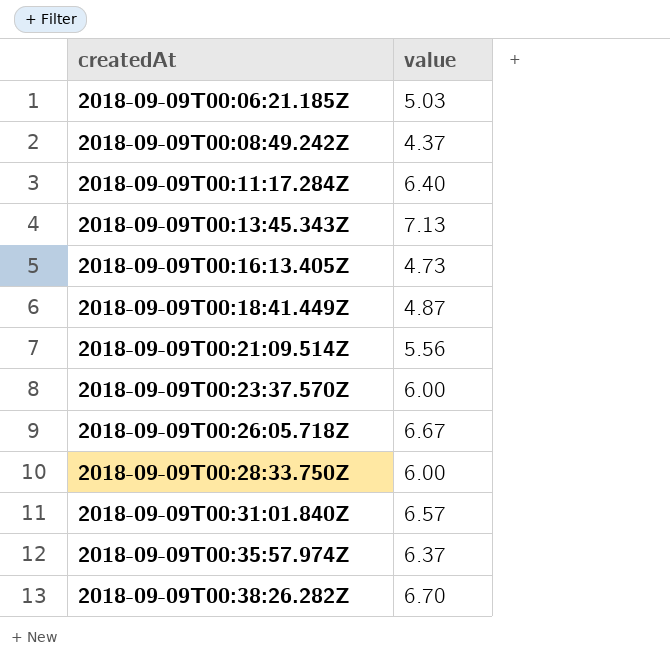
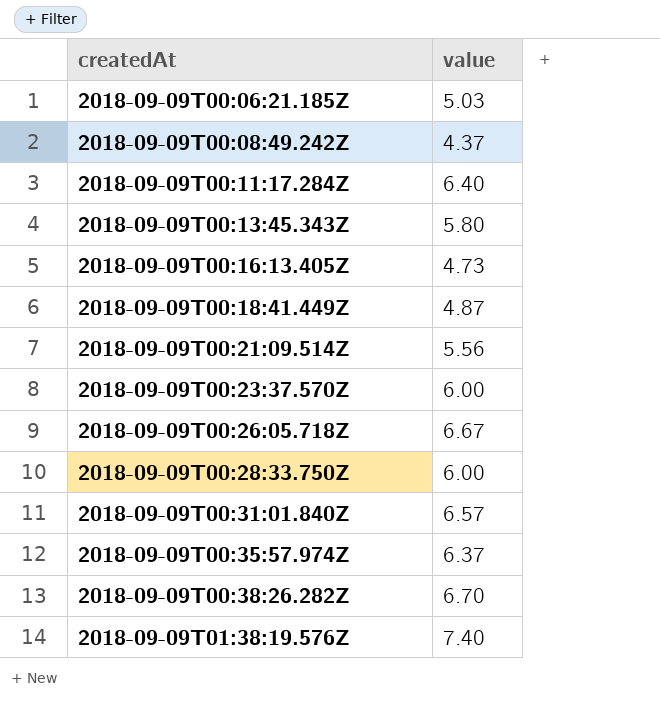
2018-09-09T00:13:45.343Z | value: 7.13 -> 5.80
row 2018-09-09T01:38:19.576Z: none -> 7.40

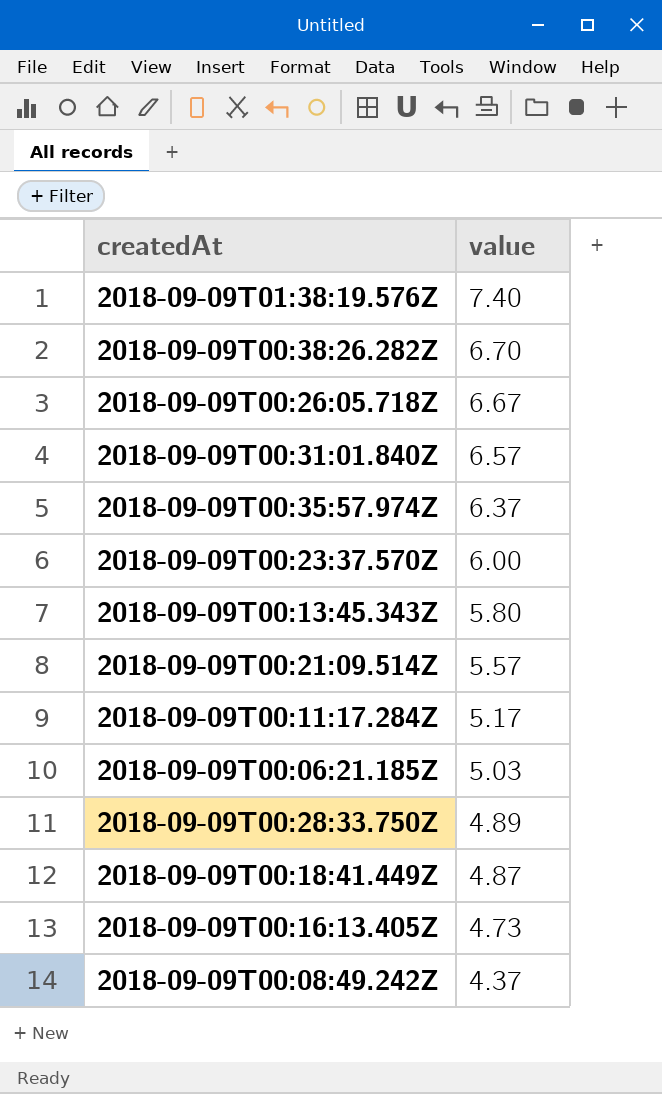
row order: createdAt ascending -> value descending
2018-09-09T00:21:09.514Z | value: 5.56 -> 5.57
2018-09-09T00:11:17.284Z | value: 6.40 -> 5.17
2018-09-09T00:28:33.750Z | value: 6.00 -> 4.89

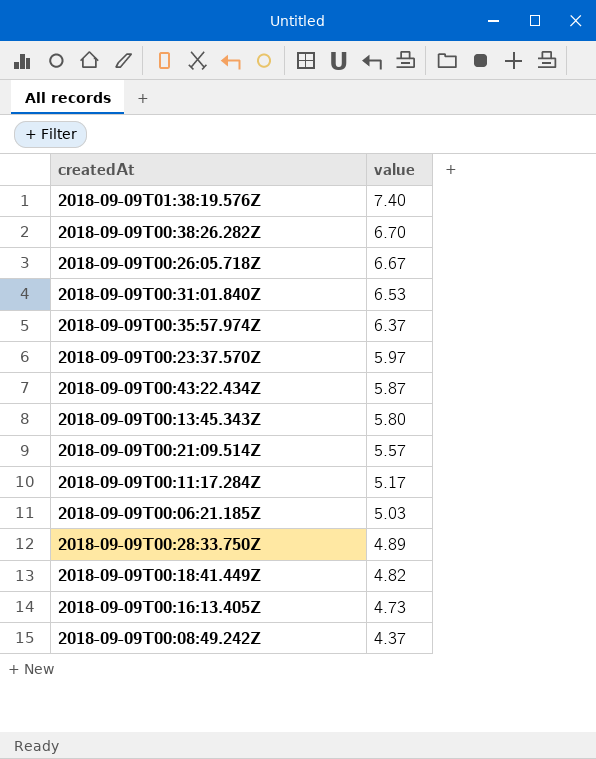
2018-09-09T00:31:01.840Z | value: 6.57 -> 6.53
2018-09-09T00:23:37.570Z | value: 6.00 -> 5.97
row 2018-09-09T00:43:22.434Z: none -> 5.87
2018-09-09T00:18:41.449Z | value: 4.87 -> 4.82

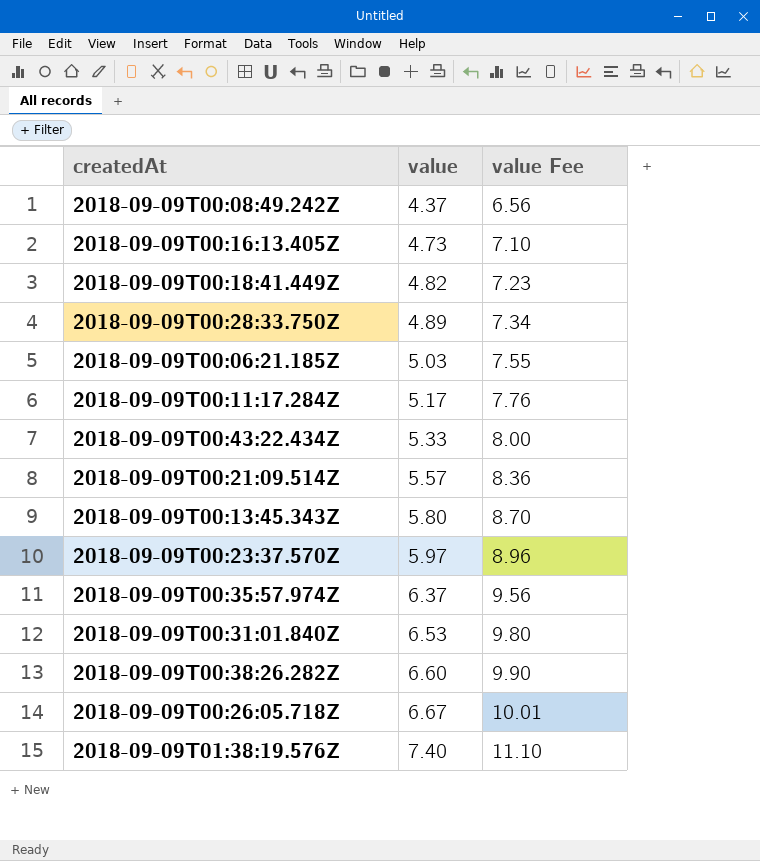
row order: value descending -> value ascending
column value Fee | formula: none -> [value] * 1.5
2018-09-09T00:43:22.434Z | value: 5.87 -> 5.33
2018-09-09T00:38:26.282Z | value: 6.70 -> 6.60

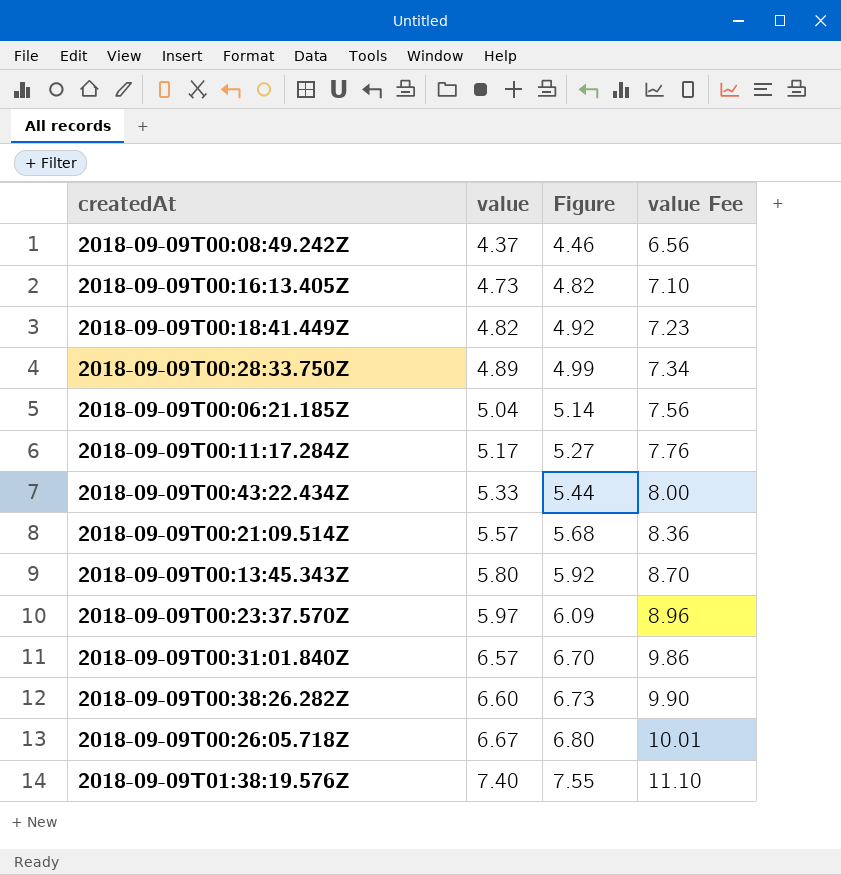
column Figure | formula: none -> [value] * 1.02
row 2018-09-09T00:35:57.974Z: 6.37 | 9.56 -> none
2018-09-09T00:06:21.185Z | value: 5.03 -> 5.04
2018-09-09T00:06:21.185Z | value Fee: 7.55 -> 7.56
2018-09-09T00:31:01.840Z | value: 6.53 -> 6.57
2018-09-09T00:31:01.840Z | value Fee: 9.80 -> 9.86

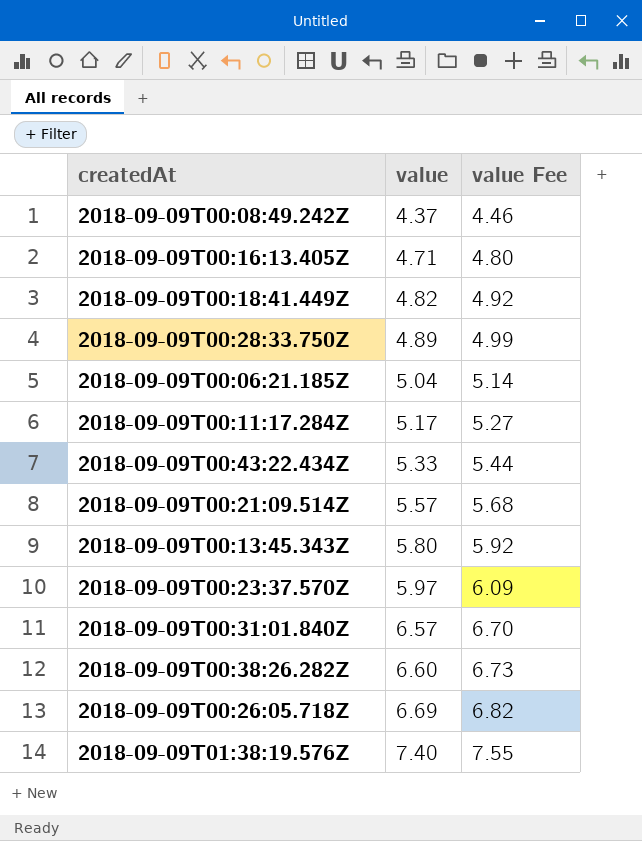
column Figure | formula: [value] * 1.02 -> none
column value Fee | formula: [value] * 1.5 -> [value] * 1.02
2018-09-09T00:16:13.405Z | value: 4.73 -> 4.71
2018-09-09T00:26:05.718Z | value: 6.67 -> 6.69

